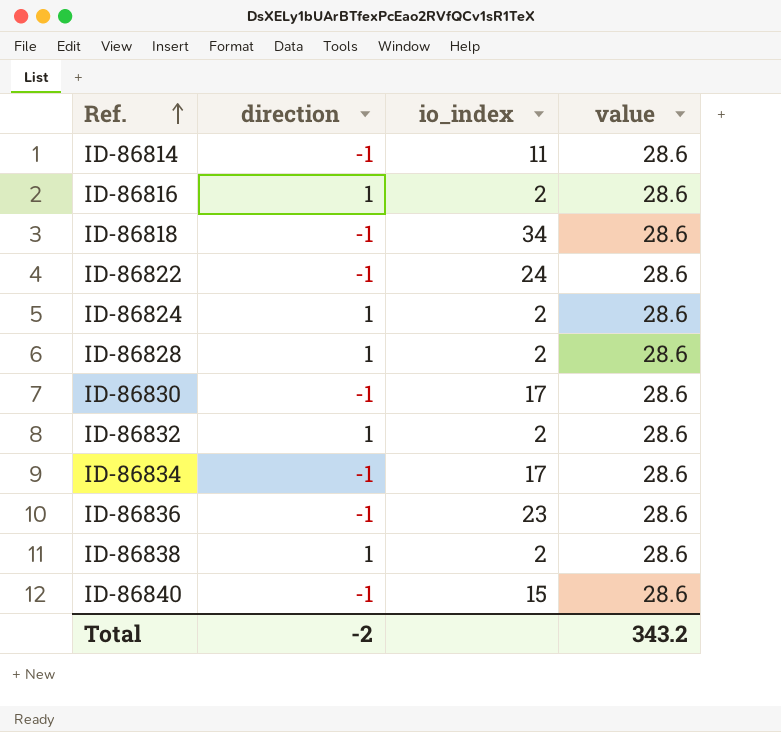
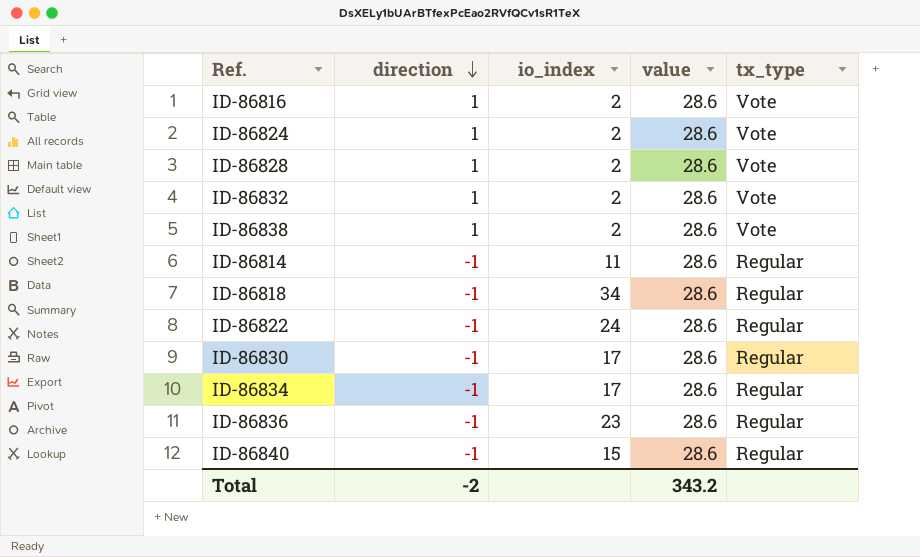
row order: Ref. ascending -> direction descending
column tx_type | position: none -> 5

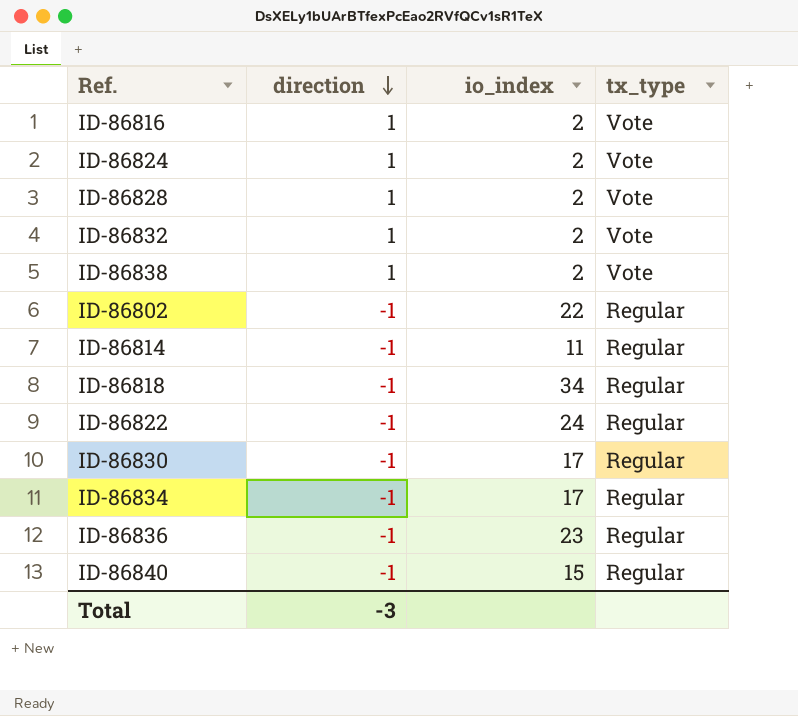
column value | position: 4 -> none
row ID-86802: none -> -1 | 22 | Regular
Total | direction: -2 -> -3

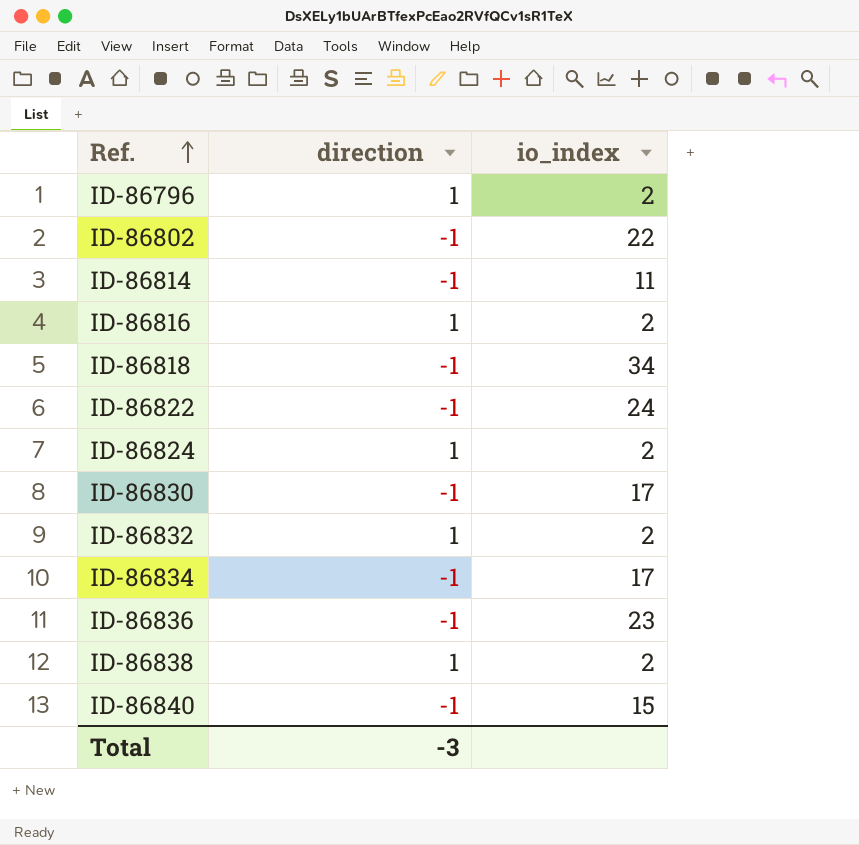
row order: direction descending -> Ref. ascending
column tx_type | position: 4 -> none
row ID-86828: 1 | 2 | Vote -> none
row ID-86796: none -> 1 | 2

